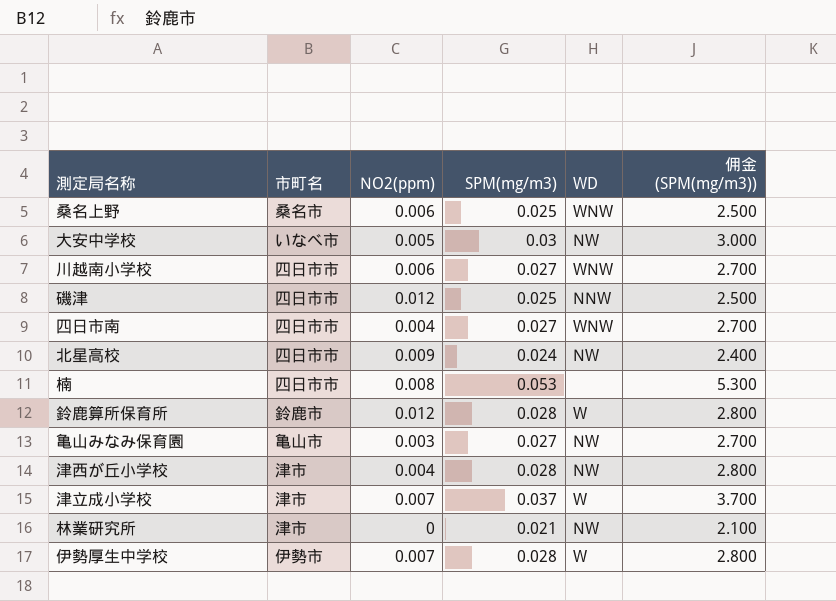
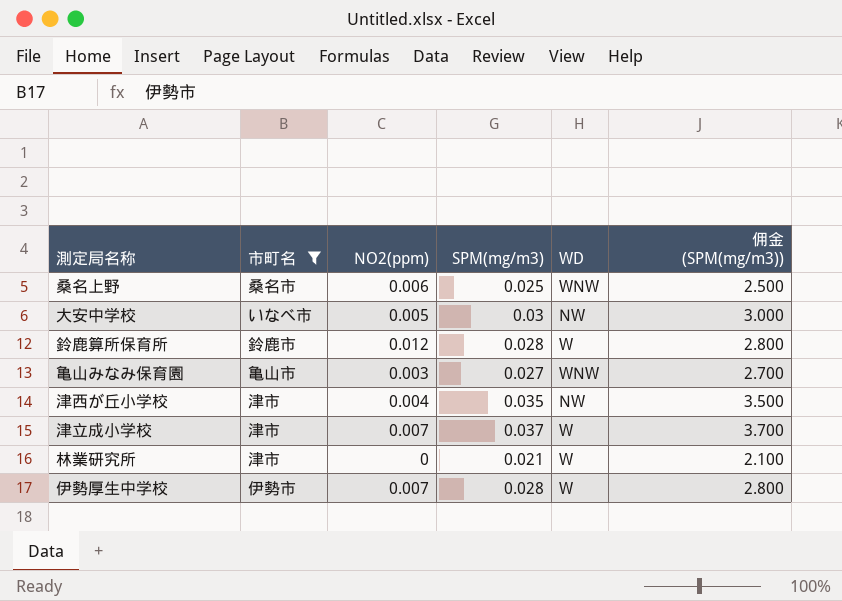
filter: none -> 市町名 != 四日市市
亀山みなみ保育園 | WD: NW -> WNW
津西が丘小学校 | SPM(mg/m3): 0.028 -> 0.035
津西が丘小学校 | 佣金 (SPM(mg/m3)): 2.800 -> 3.500
林業研究所 | WD: NW -> W

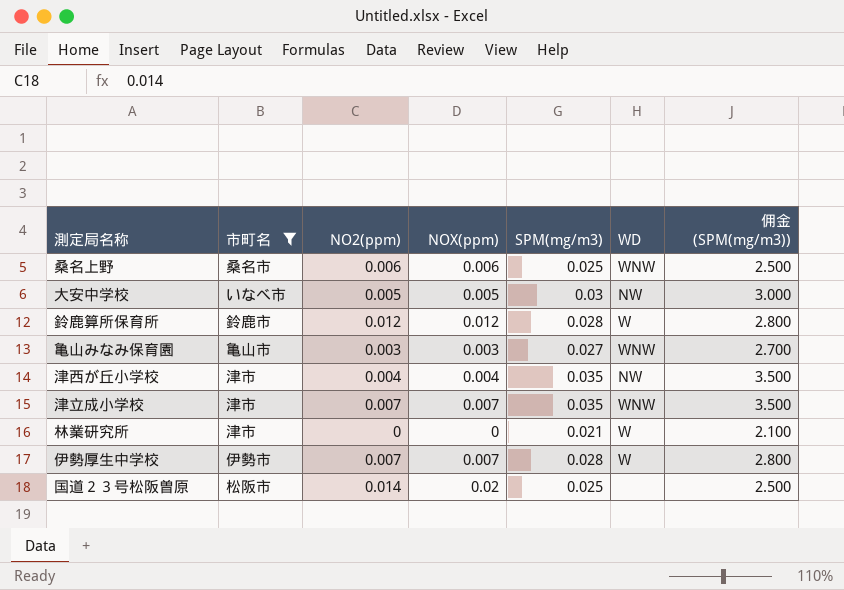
column NOX(ppm) | position: none -> 4
津立成小学校 | SPM(mg/m3): 0.037 -> 0.035
津立成小学校 | WD: W -> WNW
津立成小学校 | 佣金 (SPM(mg/m3)): 3.700 -> 3.500
row 国道２３号松阪曽原: none -> 松阪市 | 0.014 | 0.02 | 0.025 | none | 2.500

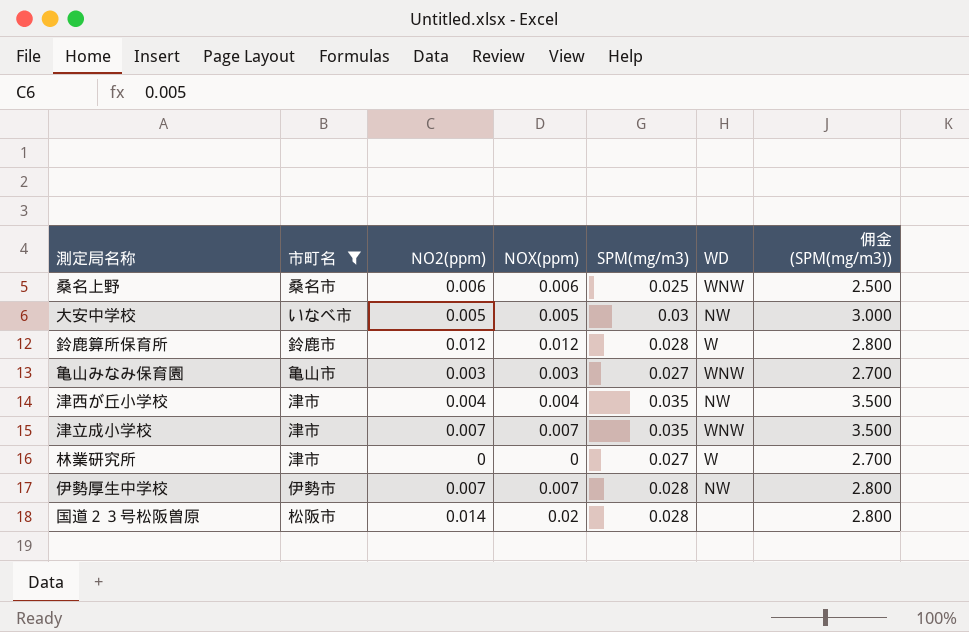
林業研究所 | SPM(mg/m3): 0.021 -> 0.027
林業研究所 | 佣金 (SPM(mg/m3)): 2.100 -> 2.700
伊勢厚生中学校 | WD: W -> NW
国道２３号松阪曽原 | SPM(mg/m3): 0.025 -> 0.028
国道２３号松阪曽原 | 佣金 (SPM(mg/m3)): 2.500 -> 2.800

